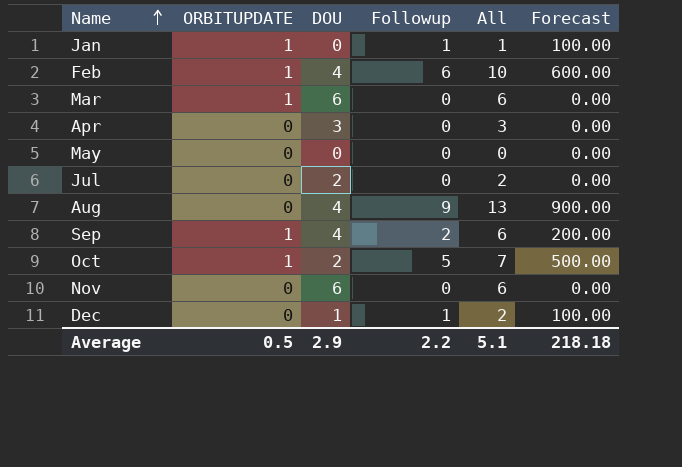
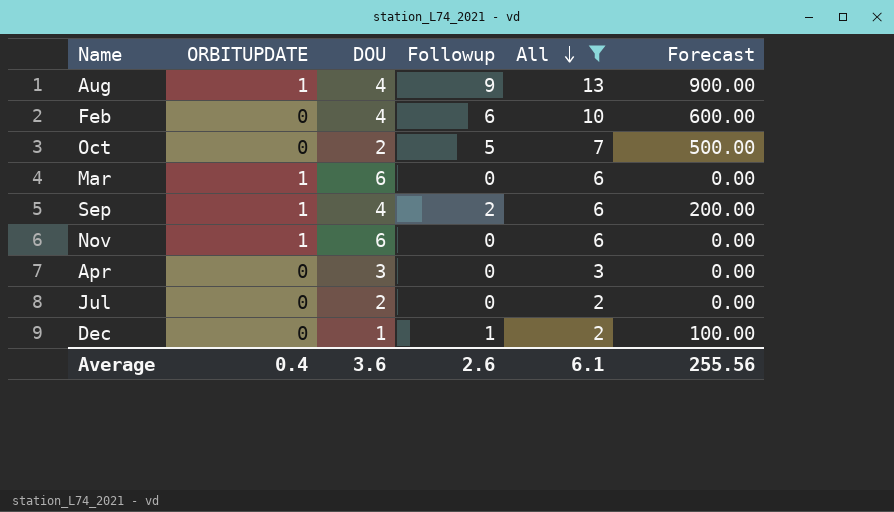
filter: none -> All >= 2
row order: Name ascending -> All descending
Aug | ORBITUPDATE: 0 -> 1
Feb | ORBITUPDATE: 1 -> 0
Oct | ORBITUPDATE: 1 -> 0
Nov | ORBITUPDATE: 0 -> 1
Average | ORBITUPDATE: 0.5 -> 0.4
Average | DOU: 2.9 -> 3.6
Average | Followup: 2.2 -> 2.6
Average | All: 5.1 -> 6.1
Average | Forecast: 218.18 -> 255.56

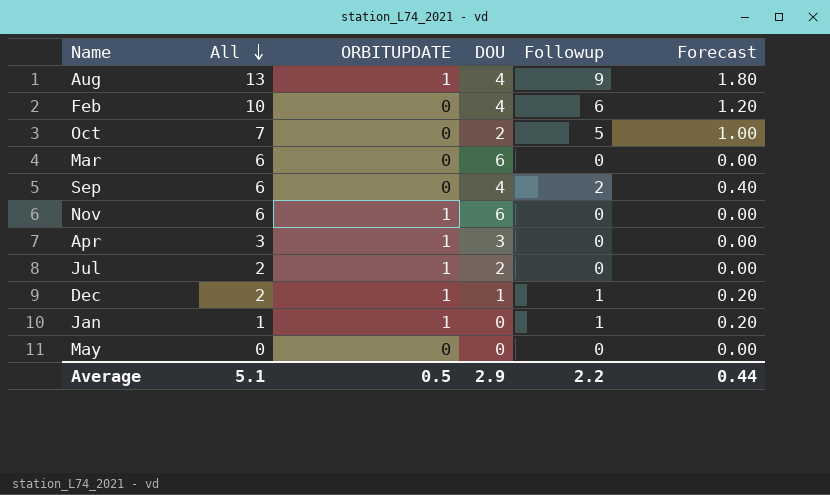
filter: All >= 2 -> none
column All | position: 5 -> 2
column Forecast | formula: [Followup] * 100 -> [Followup] * 0.2
Mar | ORBITUPDATE: 1 -> 0
Sep | ORBITUPDATE: 1 -> 0
Apr | ORBITUPDATE: 0 -> 1
Jul | ORBITUPDATE: 0 -> 1
Dec | ORBITUPDATE: 0 -> 1
Average | All: 6.1 -> 5.1
Average | ORBITUPDATE: 0.4 -> 0.5
Average | DOU: 3.6 -> 2.9
Average | Followup: 2.6 -> 2.2
Average | Forecast: 255.56 -> 0.44

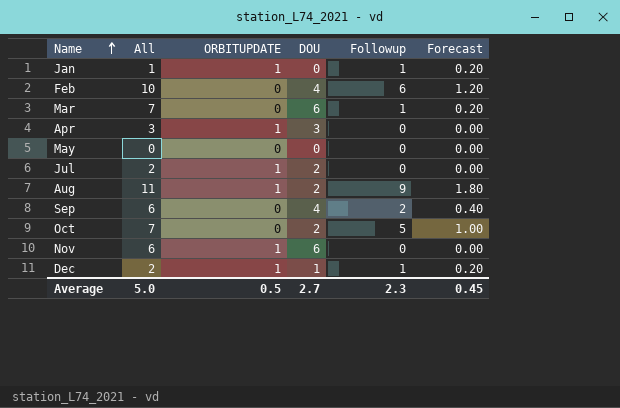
row order: All descending -> Name ascending
Mar | All: 6 -> 7
Mar | Followup: 0 -> 1
Mar | Forecast: 0.00 -> 0.20
Aug | All: 13 -> 11
Aug | DOU: 4 -> 2
Average | All: 5.1 -> 5.0
Average | DOU: 2.9 -> 2.7
Average | Followup: 2.2 -> 2.3
Average | Forecast: 0.44 -> 0.45

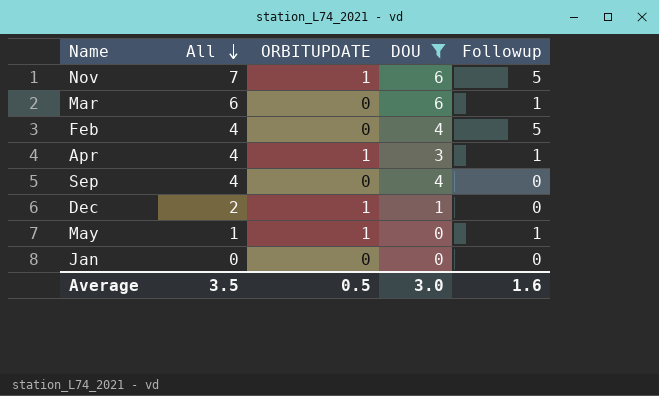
filter: none -> DOU != 2
row order: Name ascending -> All descending
column Forecast | formula: [Followup] * 0.2 -> none
column All | formula: [DOU] + [Followup] -> [ORBITUPDATE] + [DOU]
Nov | Followup: 0 -> 5
Feb | Followup: 6 -> 5
Apr | Followup: 0 -> 1
Sep | Followup: 2 -> 0
Dec | Followup: 1 -> 0
May | ORBITUPDATE: 0 -> 1
May | Followup: 0 -> 1
Jan | ORBITUPDATE: 1 -> 0
Jan | Followup: 1 -> 0
Average | All: 5.0 -> 3.5
Average | DOU: 2.7 -> 3.0
Average | Followup: 2.3 -> 1.6

